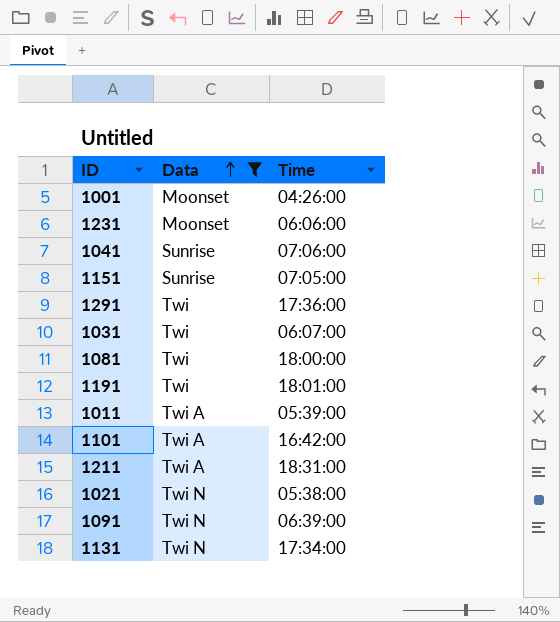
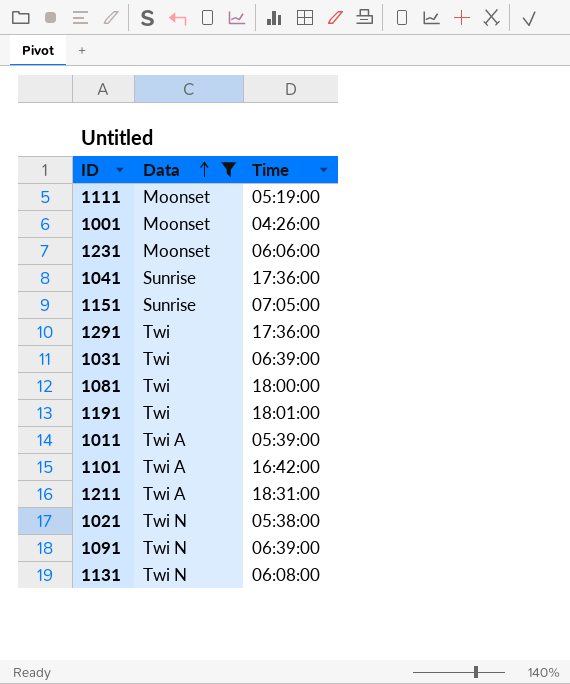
row 1111: none -> Moonset | 05:19:00
1041 | Time: 07:06:00 -> 17:36:00
1031 | Time: 06:07:00 -> 06:39:00
1131 | Time: 17:34:00 -> 06:08:00

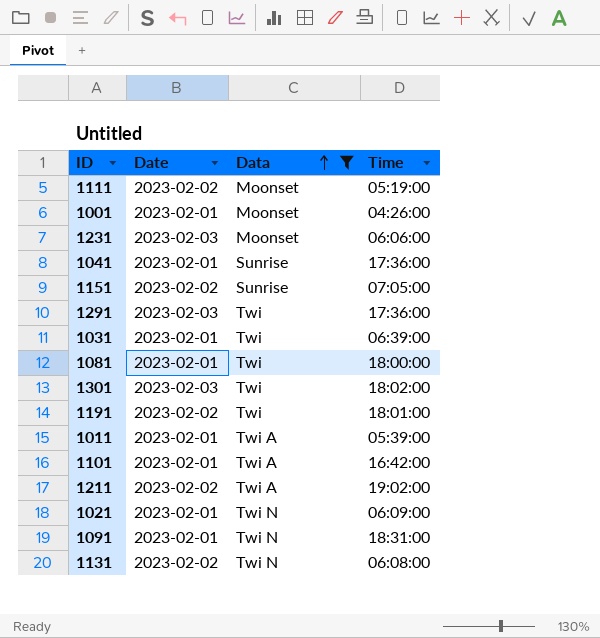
column Date | position: none -> 2
row 1301: none -> 2023-02-03 | Twi | 18:02:00
1211 | Time: 18:31:00 -> 19:02:00
1021 | Time: 05:38:00 -> 06:09:00
1091 | Time: 06:39:00 -> 18:31:00

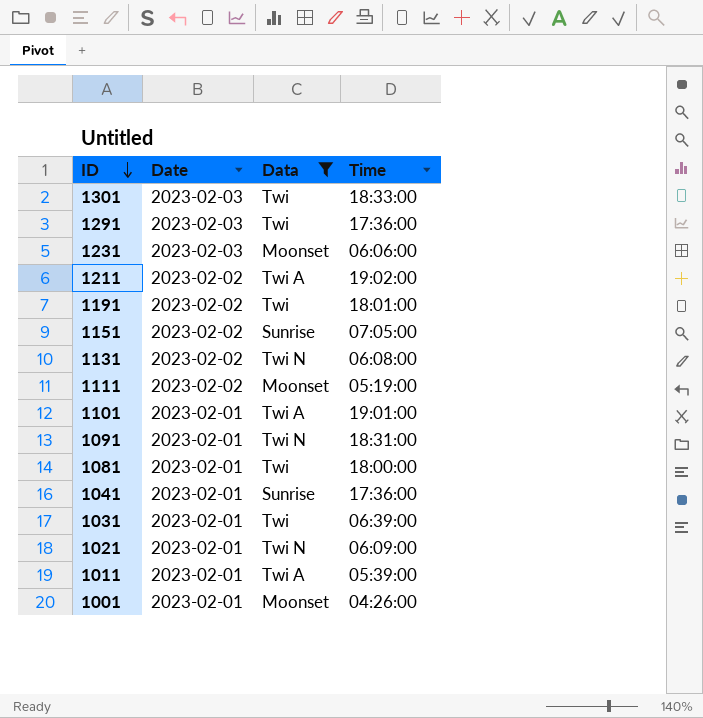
row order: Data ascending -> ID descending
1301 | Time: 18:02:00 -> 18:33:00
1101 | Time: 16:42:00 -> 19:01:00

